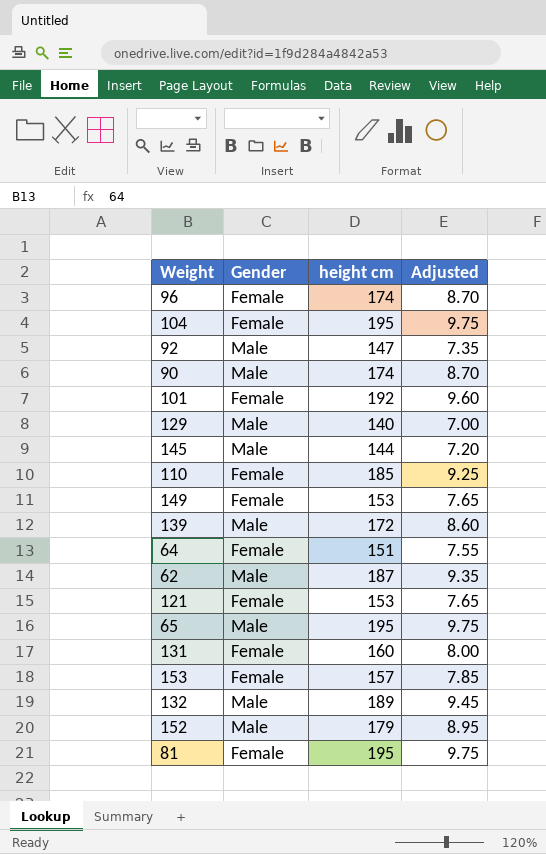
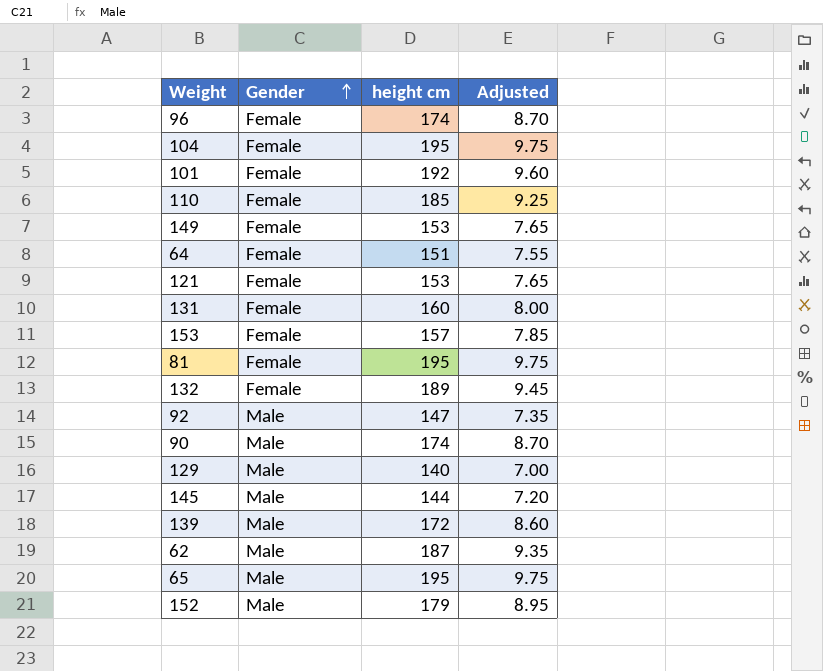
row order: none -> Gender ascending
132 | Gender: Male -> Female

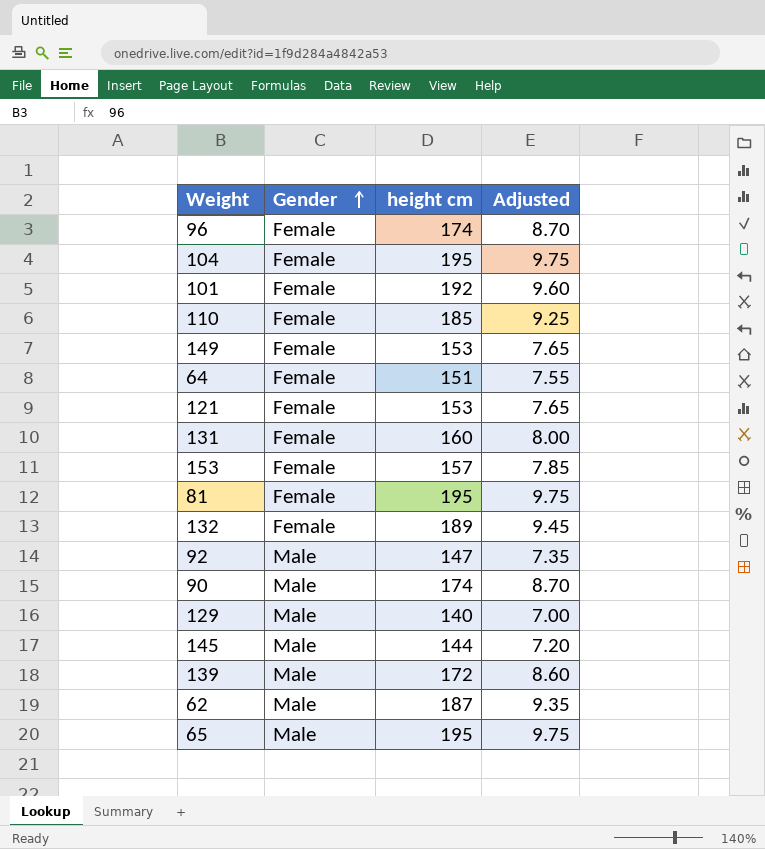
row 152: Male | 179 | 8.95 -> none

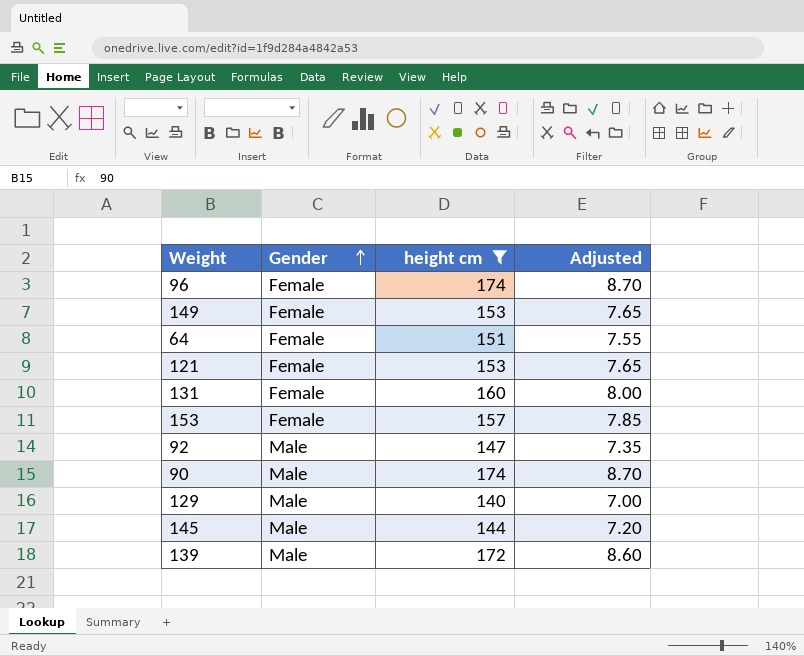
filter: none -> height cm <= 174

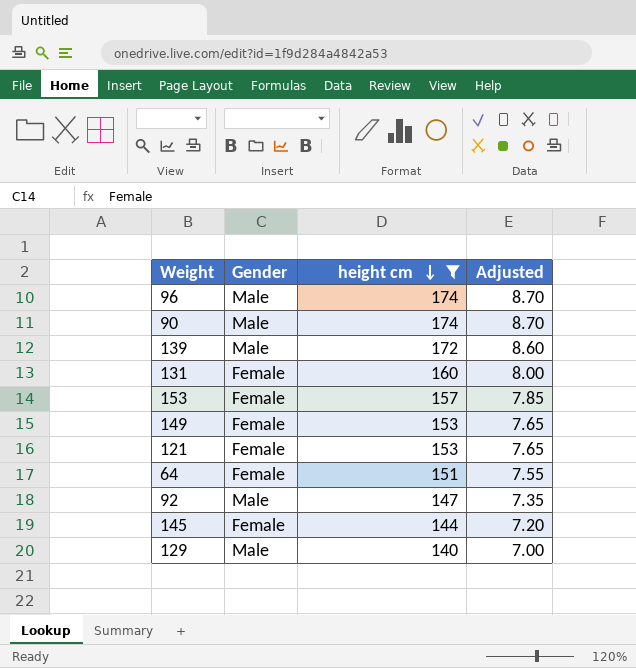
row order: Gender ascending -> height cm descending
96 | Gender: Female -> Male
145 | Gender: Male -> Female

